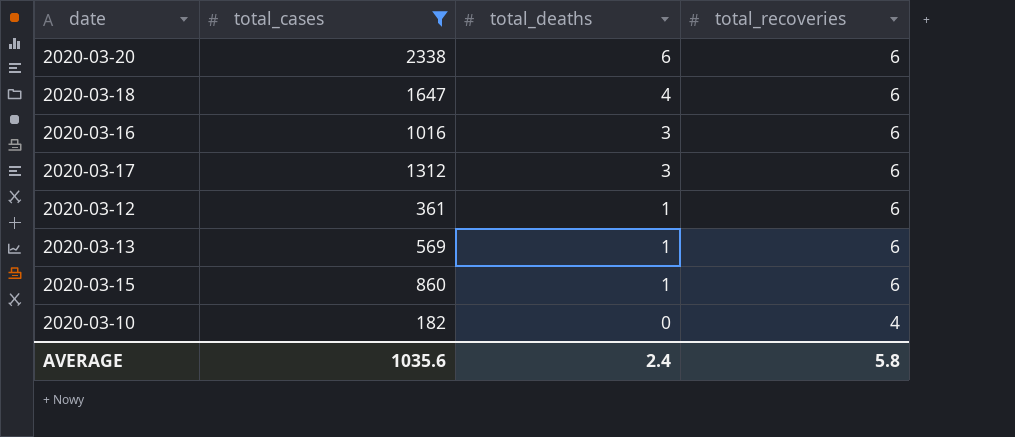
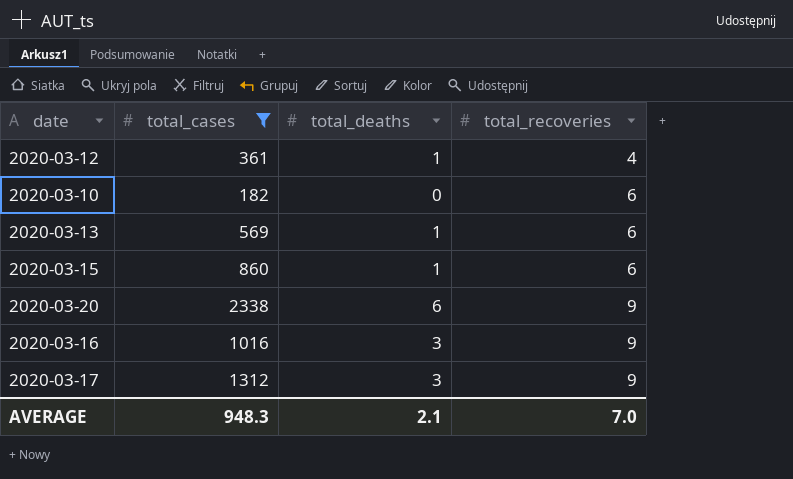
row order: total_deaths descending -> total_recoveries ascending
row 2020-03-18: 1647 | 4 | 6 -> none
2020-03-12 | total_recoveries: 6 -> 4
2020-03-10 | total_recoveries: 4 -> 6
2020-03-20 | total_recoveries: 6 -> 9
2020-03-16 | total_recoveries: 6 -> 9
2020-03-17 | total_recoveries: 6 -> 9
AVERAGE | total_cases: 1035.6 -> 948.3
AVERAGE | total_deaths: 2.4 -> 2.1
AVERAGE | total_recoveries: 5.8 -> 7.0

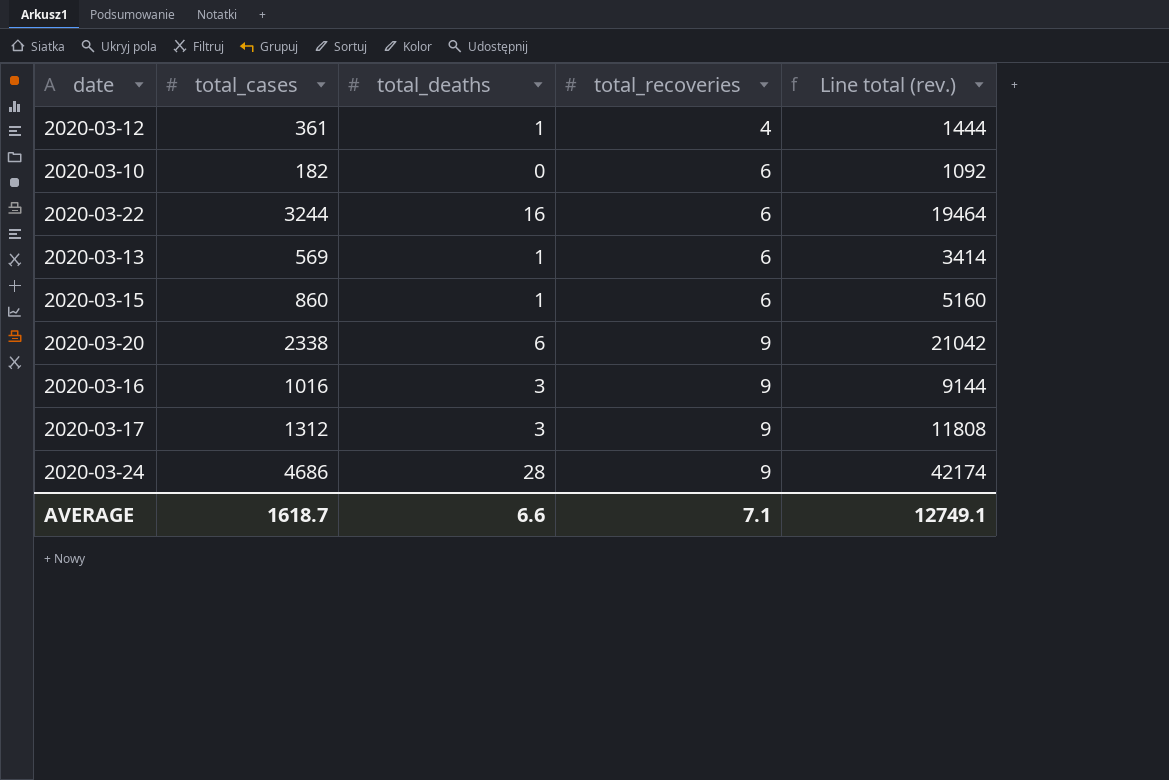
filter: total_cases <= 2338 -> none
column Line total (rev.) | formula: none -> [total_cases] * [total_recoveries]
AVERAGE | total_cases: 948.3 -> 1618.7
AVERAGE | total_deaths: 2.1 -> 6.6
AVERAGE | total_recoveries: 7.0 -> 7.1

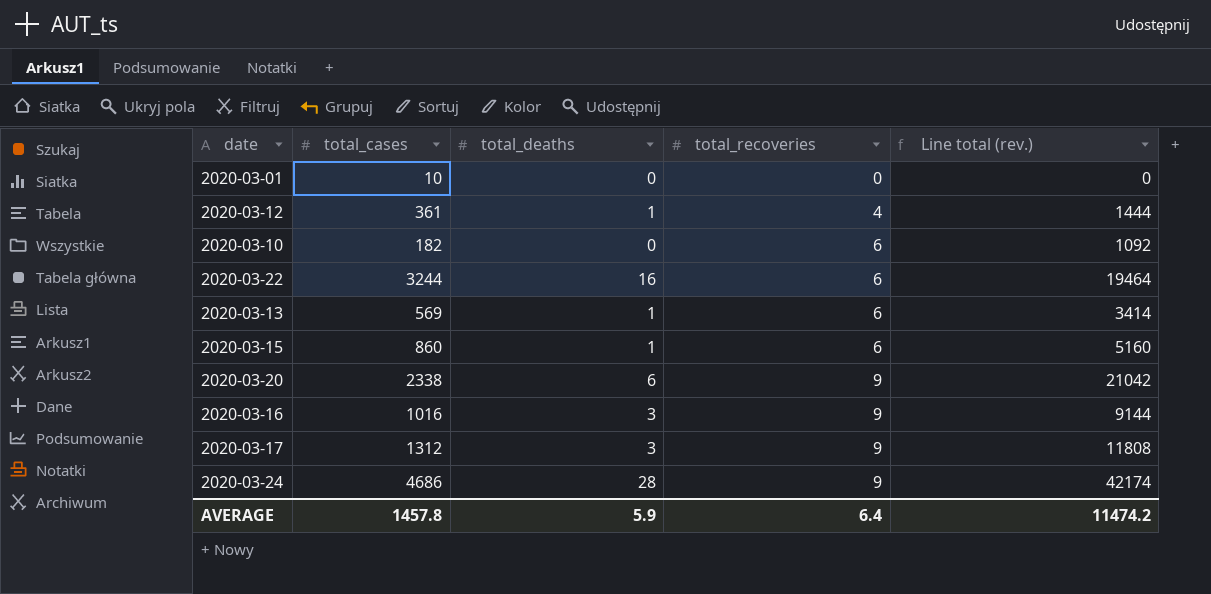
row 2020-03-01: none -> 10 | 0 | 0 | 0
AVERAGE | total_cases: 1618.7 -> 1457.8
AVERAGE | total_deaths: 6.6 -> 5.9
AVERAGE | total_recoveries: 7.1 -> 6.4
AVERAGE | Line total (rev.): 12749.1 -> 11474.2

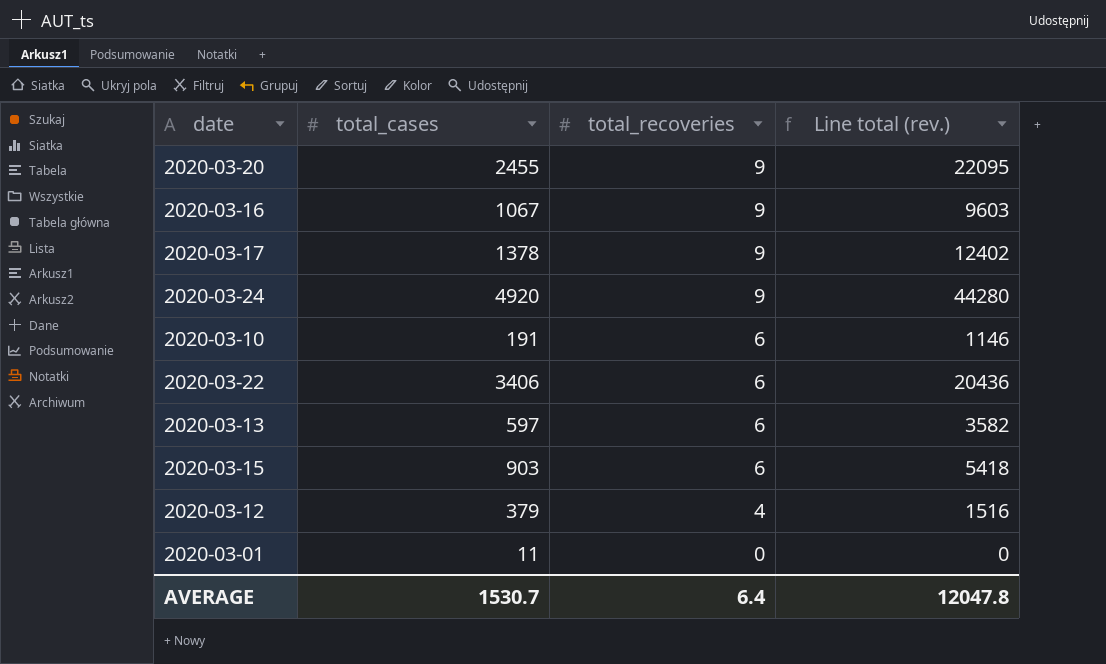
row order: total_recoveries ascending -> total_recoveries descending
column total_deaths | position: 3 -> none
2020-03-20 | total_cases: 2338 -> 2455
2020-03-20 | Line total (rev.): 21042 -> 22095
2020-03-16 | total_cases: 1016 -> 1067
2020-03-16 | Line total (rev.): 9144 -> 9603
2020-03-17 | total_cases: 1312 -> 1378
2020-03-17 | Line total (rev.): 11808 -> 12402
2020-03-24 | total_cases: 4686 -> 4920
2020-03-24 | Line total (rev.): 42174 -> 44280
2020-03-10 | total_cases: 182 -> 191
2020-03-10 | Line total (rev.): 1092 -> 1146
2020-03-22 | total_cases: 3244 -> 3406
2020-03-22 | Line total (rev.): 19464 -> 20436
2020-03-13 | total_cases: 569 -> 597
2020-03-13 | Line total (rev.): 3414 -> 3582
2020-03-15 | total_cases: 860 -> 903
2020-03-15 | Line total (rev.): 5160 -> 5418
2020-03-12 | total_cases: 361 -> 379
2020-03-12 | Line total (rev.): 1444 -> 1516
2020-03-01 | total_cases: 10 -> 11
AVERAGE | total_cases: 1457.8 -> 1530.7
AVERAGE | Line total (rev.): 11474.2 -> 12047.8

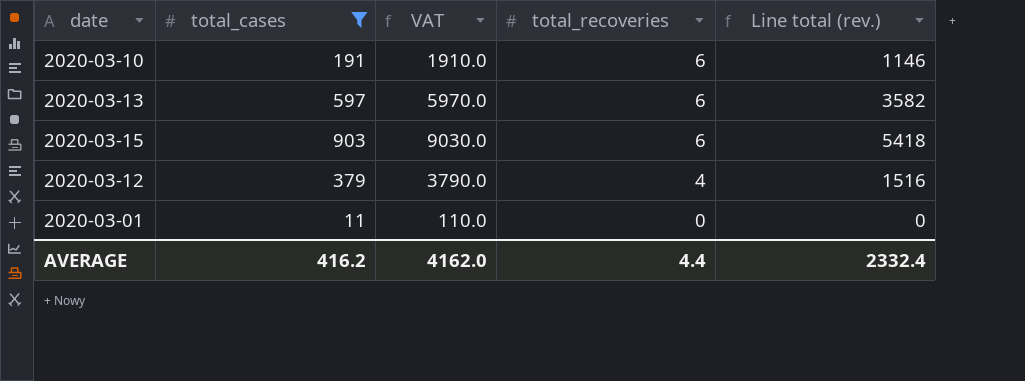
filter: none -> total_cases <= 903
column VAT | formula: none -> [total_cases] * 10
AVERAGE | total_cases: 1530.7 -> 416.2
AVERAGE | total_recoveries: 6.4 -> 4.4
AVERAGE | Line total (rev.): 12047.8 -> 2332.4

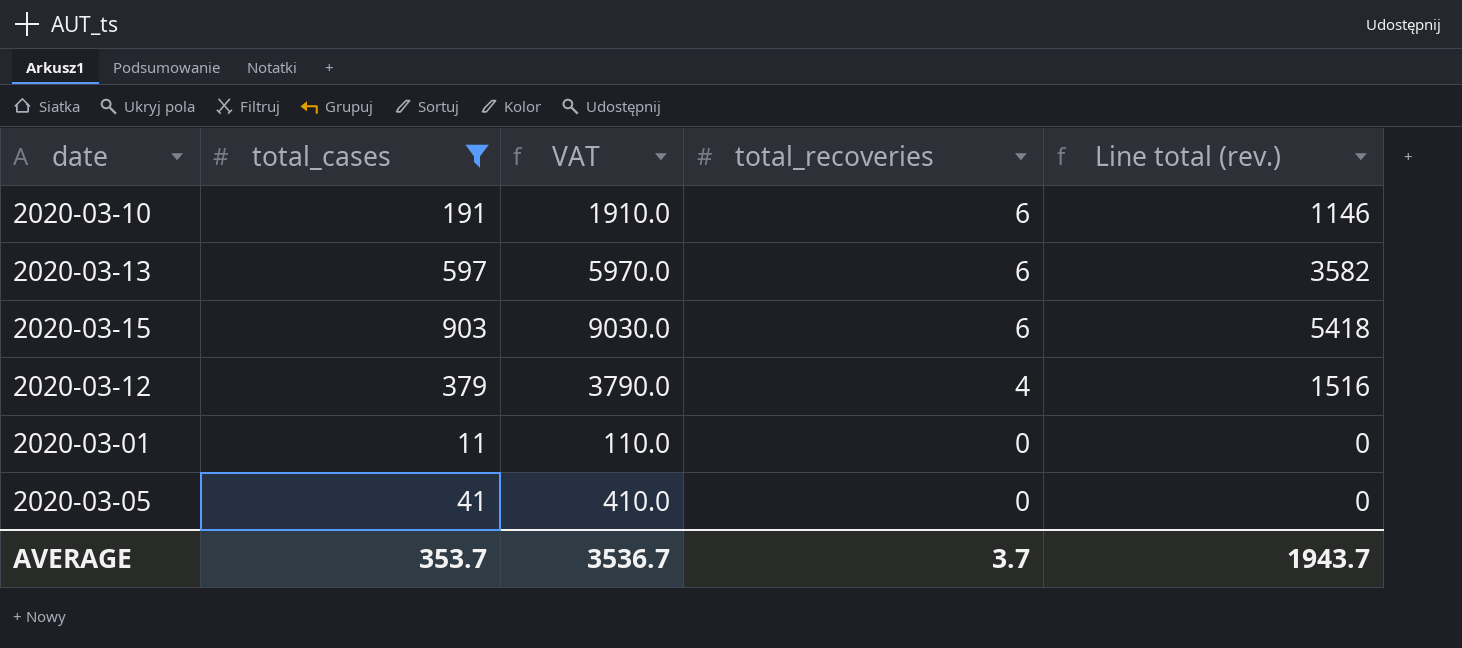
row 2020-03-05: none -> 41 | 410.0 | 0 | 0
AVERAGE | total_cases: 416.2 -> 353.7
AVERAGE | VAT: 4162.0 -> 3536.7
AVERAGE | total_recoveries: 4.4 -> 3.7
AVERAGE | Line total (rev.): 2332.4 -> 1943.7

